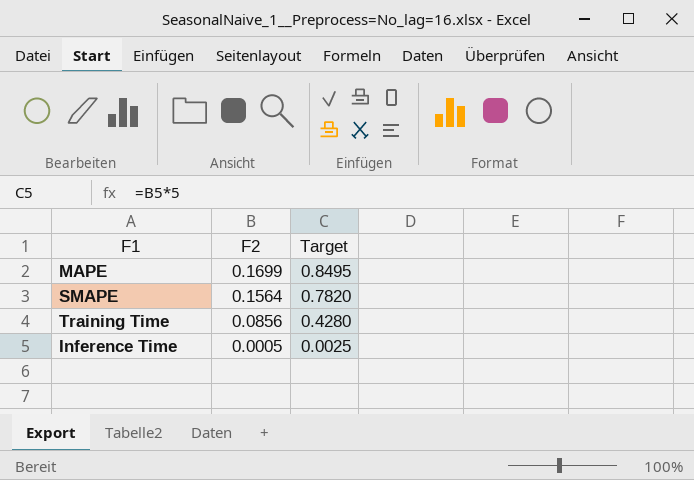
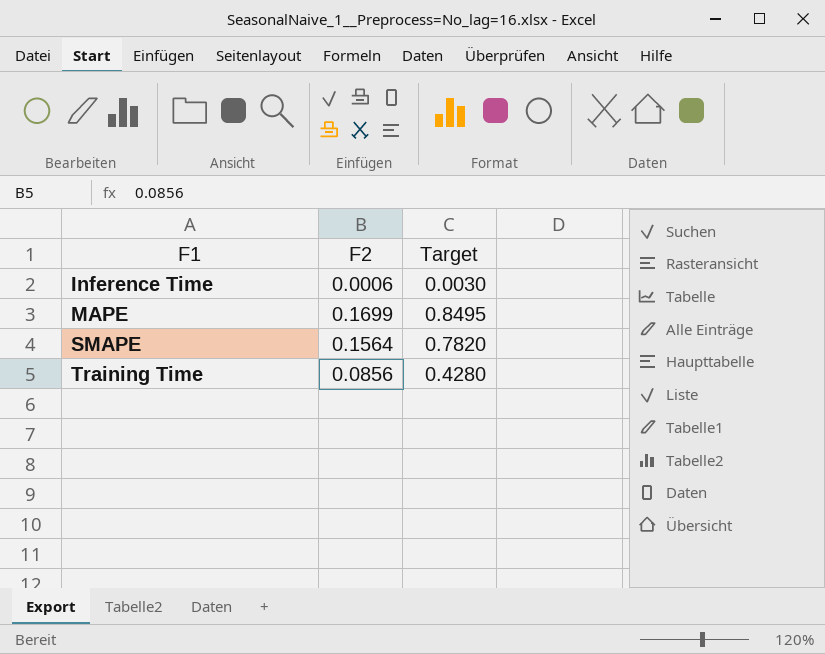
row order: F2 descending -> F1 ascending
Inference Time | F2: 0.0005 -> 0.0006
Inference Time | Target: 0.0025 -> 0.0030

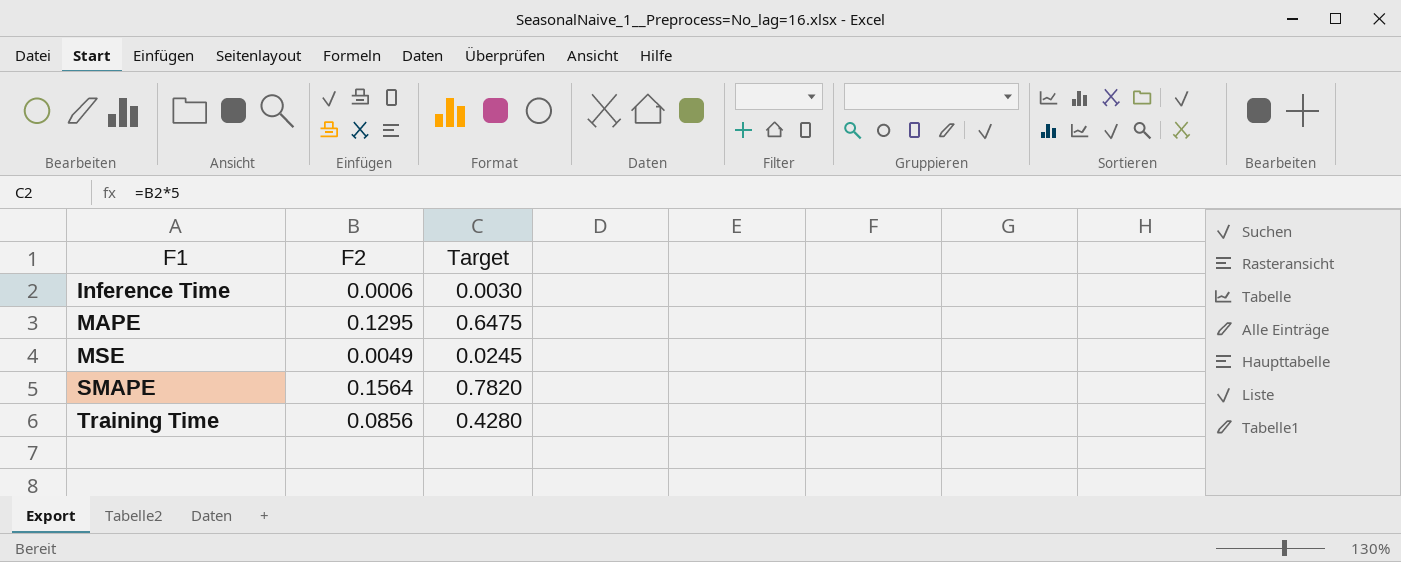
MAPE | F2: 0.1699 -> 0.1295
MAPE | Target: 0.8495 -> 0.6475
row MSE: none -> 0.0049 | 0.0245

